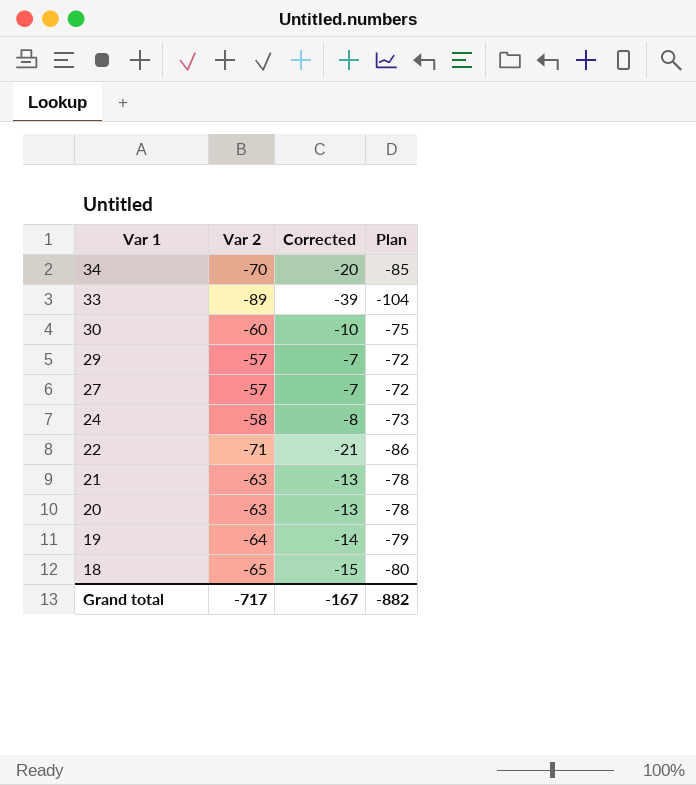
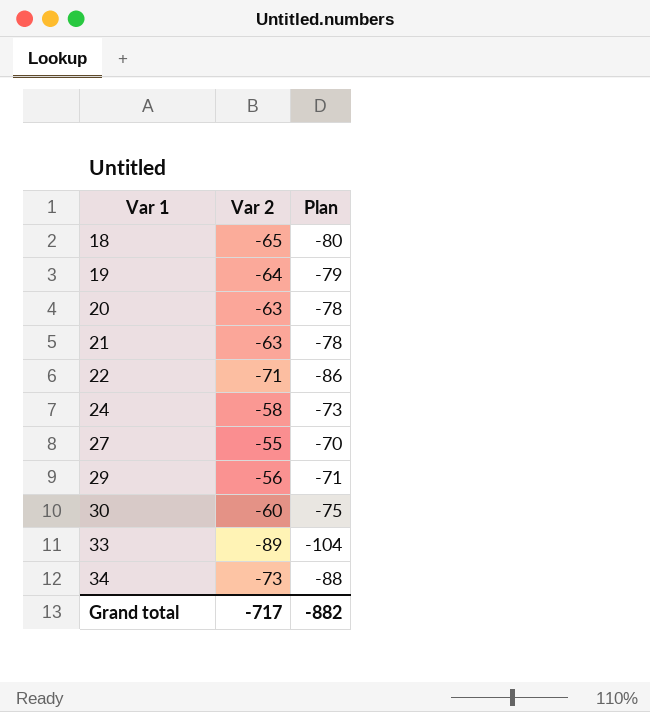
row order: Var 1 descending -> Var 1 ascending
column Corrected | formula: [Var 2] + 50 -> none
27 | Var 2: -57 -> -55
27 | Plan: -72 -> -70
29 | Var 2: -57 -> -56
29 | Plan: -72 -> -71
34 | Var 2: -70 -> -73
34 | Plan: -85 -> -88

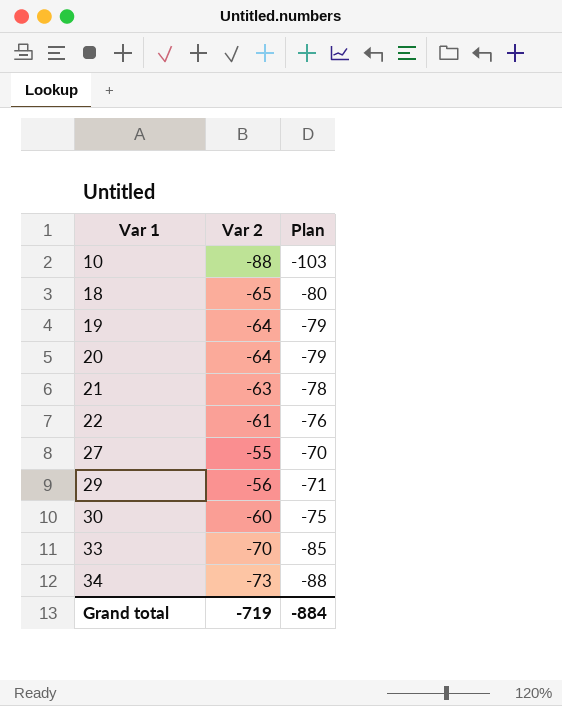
row 24: -58 | -73 -> none
row 10: none -> -88 | -103
20 | Var 2: -63 -> -64
20 | Plan: -78 -> -79
22 | Var 2: -71 -> -61
22 | Plan: -86 -> -76
33 | Var 2: -89 -> -70
33 | Plan: -104 -> -85
Grand total | Var 2: -717 -> -719
Grand total | Plan: -882 -> -884

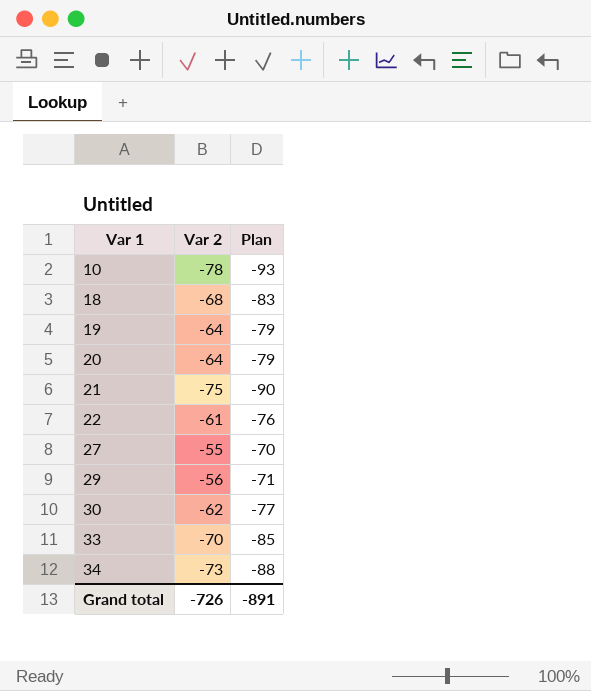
10 | Var 2: -88 -> -78
10 | Plan: -103 -> -93
18 | Var 2: -65 -> -68
18 | Plan: -80 -> -83
21 | Var 2: -63 -> -75
21 | Plan: -78 -> -90
30 | Var 2: -60 -> -62
30 | Plan: -75 -> -77
Grand total | Var 2: -719 -> -726
Grand total | Plan: -884 -> -891

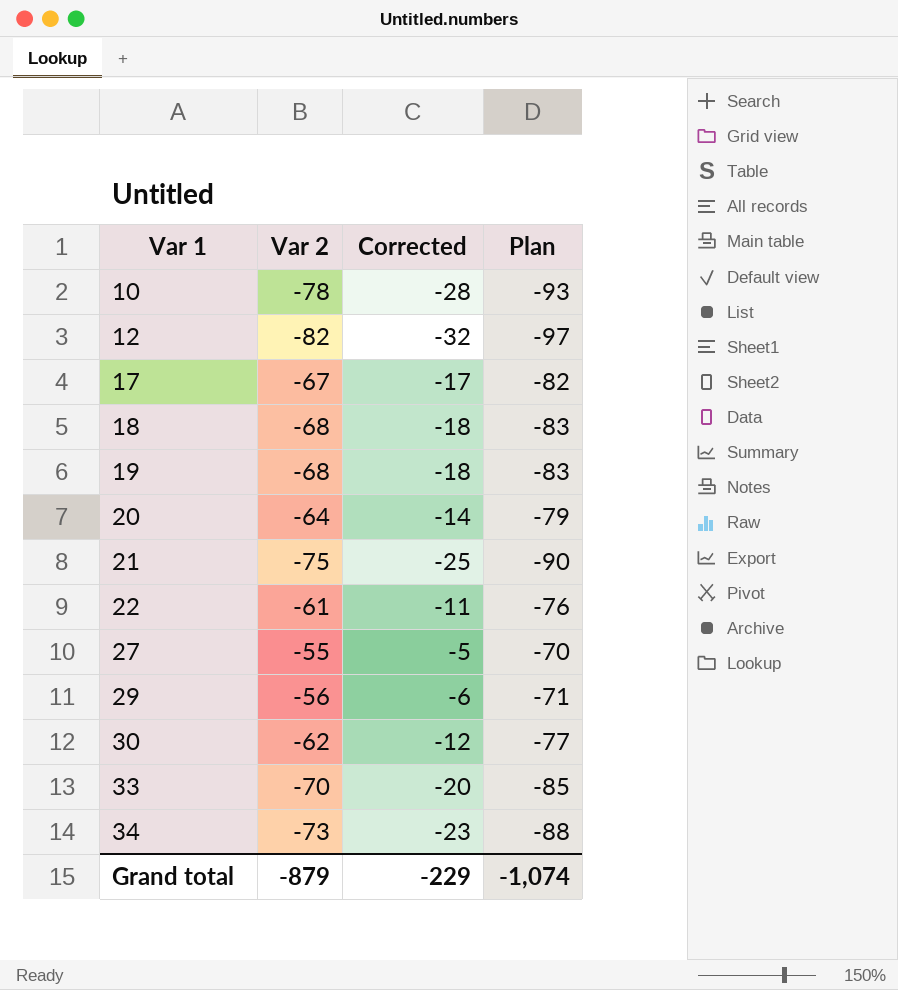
column Corrected | formula: none -> [Var 2] + 50
row 12: none -> -82 | -32 | -97
row 17: none -> -67 | -17 | -82
19 | Var 2: -64 -> -68
19 | Plan: -79 -> -83
Grand total | Var 2: -726 -> -879
Grand total | Plan: -891 -> -1,074

